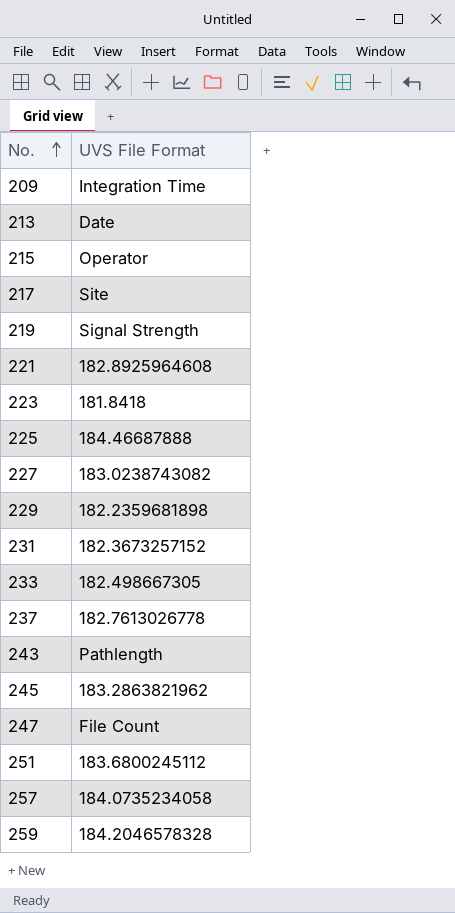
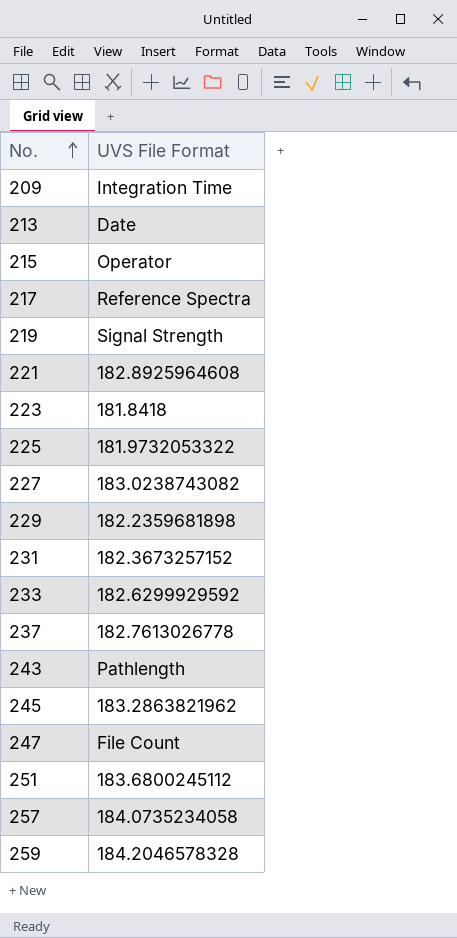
217 | UVS File Format: Site -> Reference Spectra
225 | UVS File Format: 184.46687888 -> 181.9732053322
233 | UVS File Format: 182.498667305 -> 182.6299929592

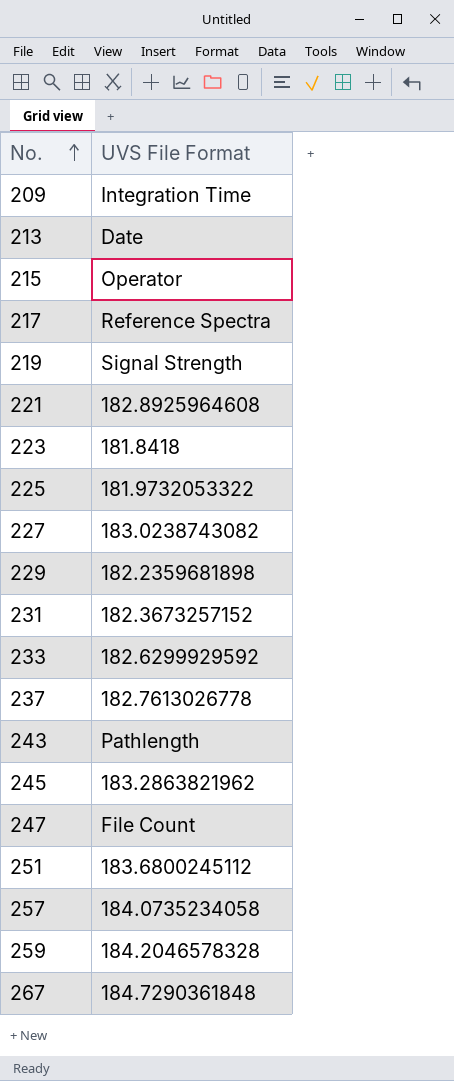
row 267: none -> 184.7290361848

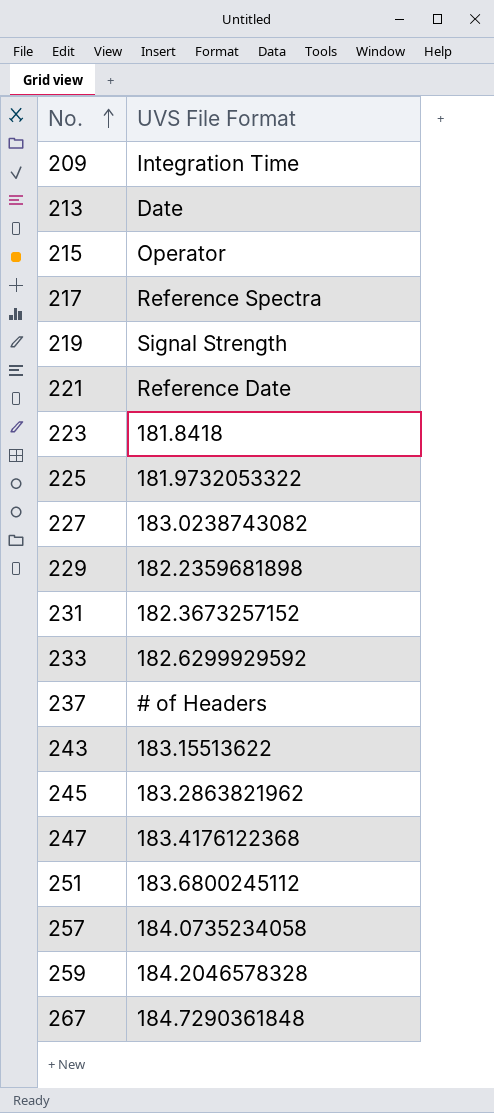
221 | UVS File Format: 182.8925964608 -> Reference Date
237 | UVS File Format: 182.7613026778 -> # of Headers
243 | UVS File Format: Pathlength -> 183.15513622
247 | UVS File Format: File Count -> 183.4176122368

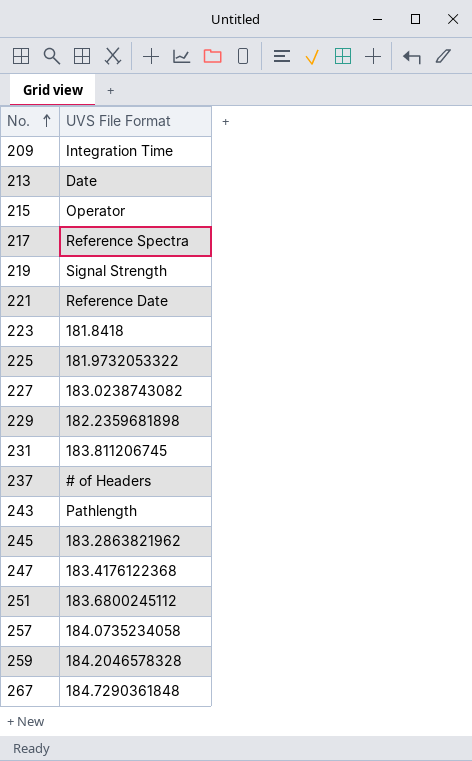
row 233: 182.6299929592 -> none
231 | UVS File Format: 182.3673257152 -> 183.811206745
243 | UVS File Format: 183.15513622 -> Pathlength

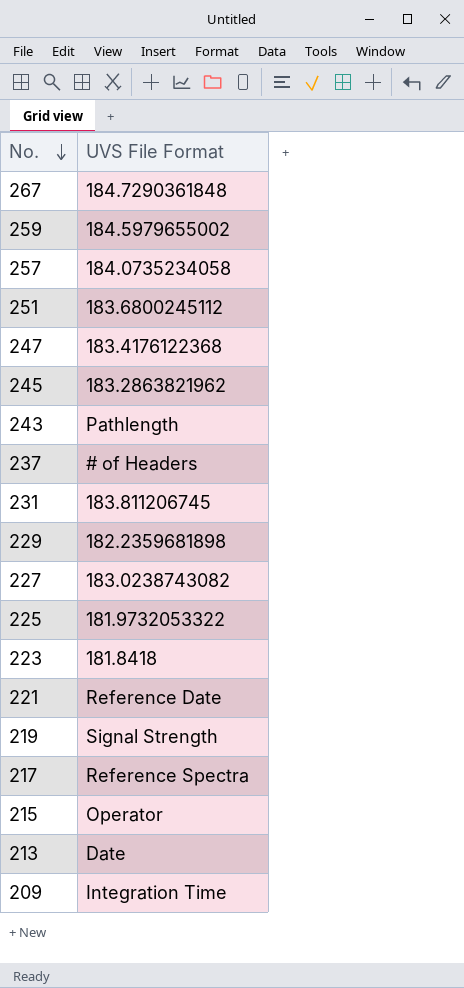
row order: No. ascending -> No. descending
259 | UVS File Format: 184.2046578328 -> 184.5979655002

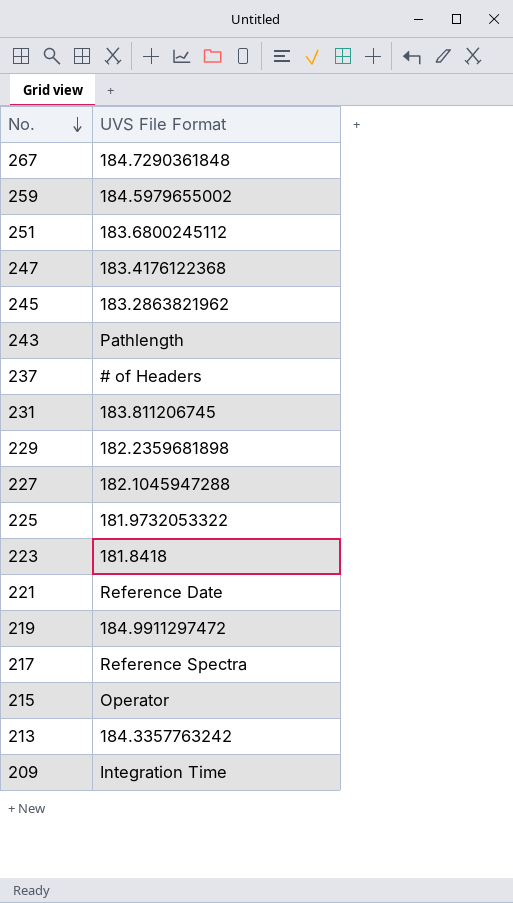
row 257: 184.0735234058 -> none
227 | UVS File Format: 183.0238743082 -> 182.1045947288
219 | UVS File Format: Signal Strength -> 184.9911297472
213 | UVS File Format: Date -> 184.3357763242

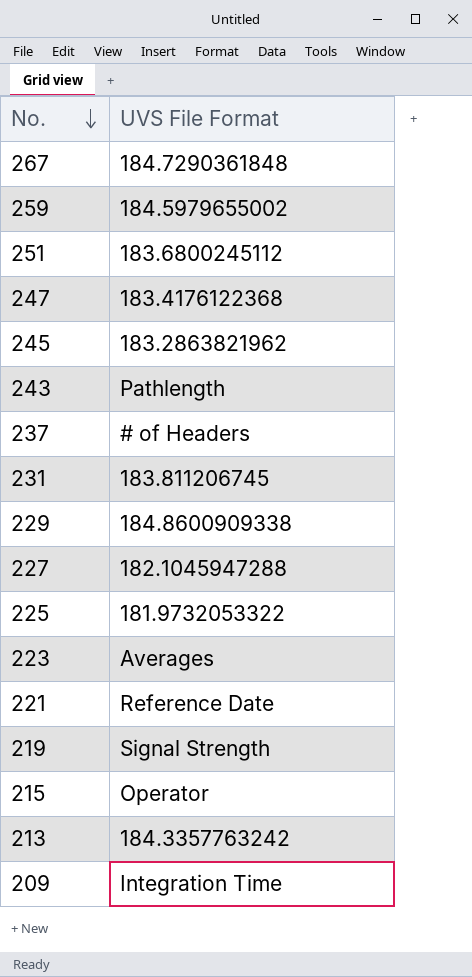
row 217: Reference Spectra -> none
229 | UVS File Format: 182.2359681898 -> 184.8600909338
223 | UVS File Format: 181.8418 -> Averages
219 | UVS File Format: 184.9911297472 -> Signal Strength

